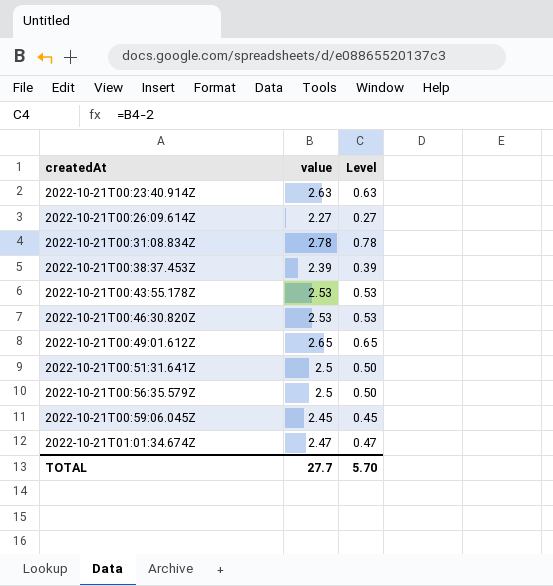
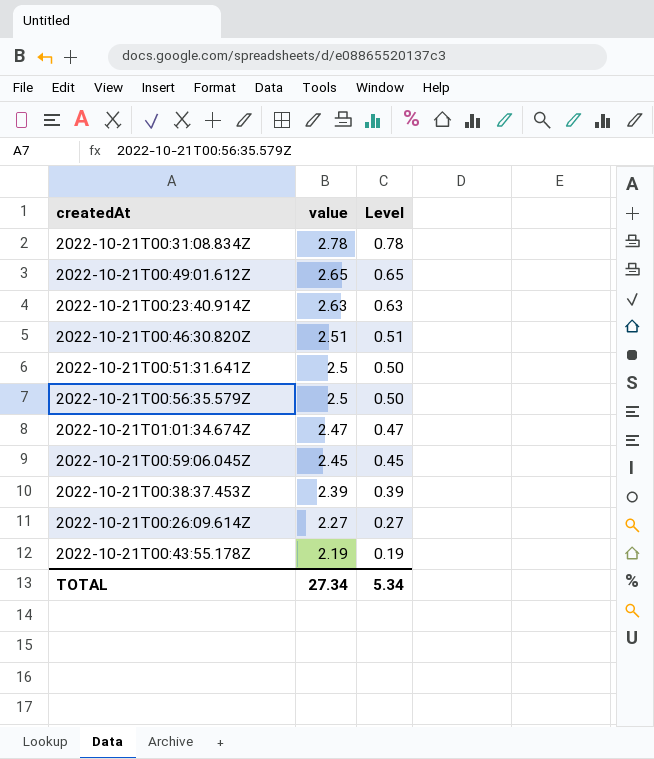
row order: createdAt ascending -> value descending
2022-10-21T00:46:30.820Z | value: 2.53 -> 2.51
2022-10-21T00:46:30.820Z | Level: 0.53 -> 0.51
2022-10-21T00:43:55.178Z | value: 2.53 -> 2.19
2022-10-21T00:43:55.178Z | Level: 0.53 -> 0.19
TOTAL | value: 27.7 -> 27.34
TOTAL | Level: 5.70 -> 5.34

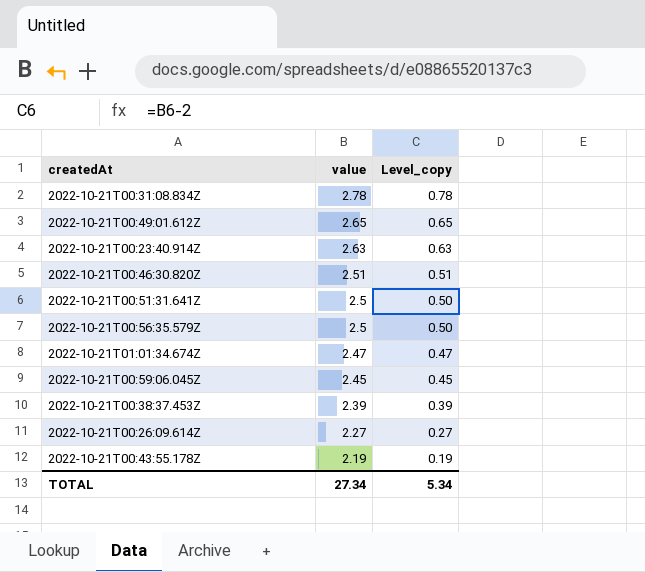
column name: Level -> Level_copy

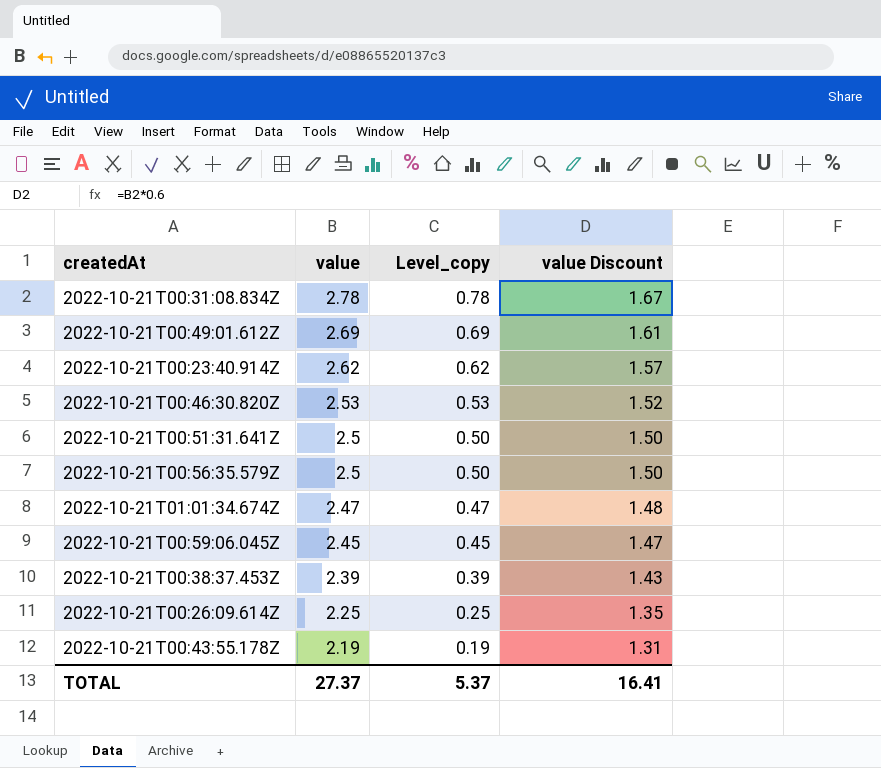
column value Discount | formula: none -> [value] * 0.6
2022-10-21T00:49:01.612Z | value: 2.65 -> 2.69
2022-10-21T00:49:01.612Z | Level_copy: 0.65 -> 0.69
2022-10-21T00:23:40.914Z | value: 2.63 -> 2.62
2022-10-21T00:23:40.914Z | Level_copy: 0.63 -> 0.62
2022-10-21T00:46:30.820Z | value: 2.51 -> 2.53
2022-10-21T00:46:30.820Z | Level_copy: 0.51 -> 0.53
2022-10-21T00:26:09.614Z | value: 2.27 -> 2.25
2022-10-21T00:26:09.614Z | Level_copy: 0.27 -> 0.25
TOTAL | value: 27.34 -> 27.37
TOTAL | Level_copy: 5.34 -> 5.37

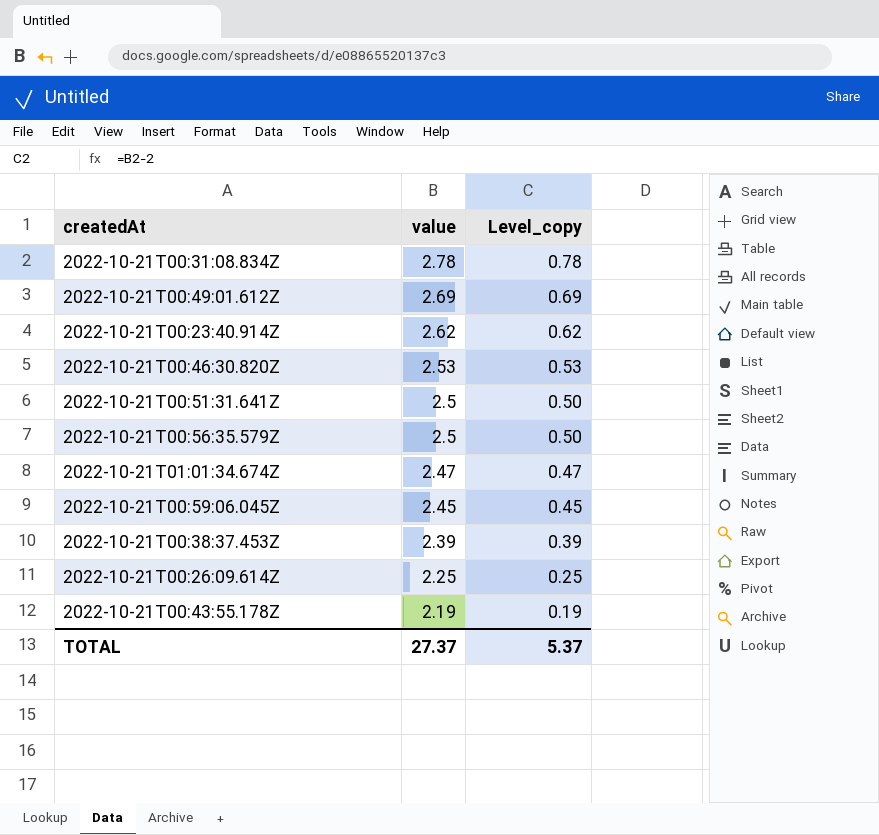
column value Discount | formula: [value] * 0.6 -> none

